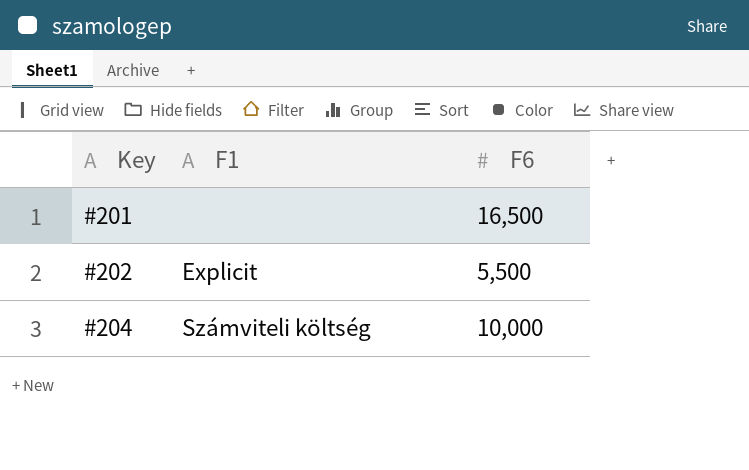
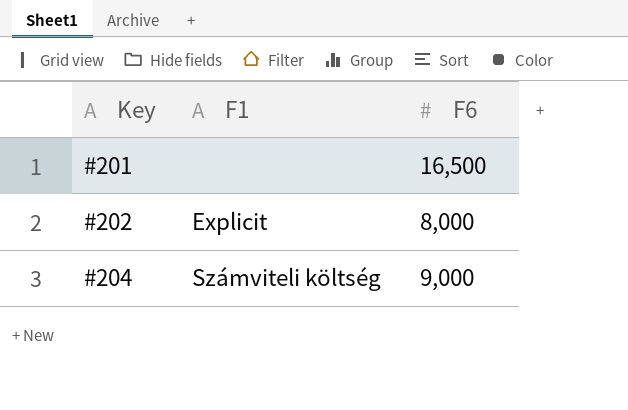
#202 | F6: 5,500 -> 8,000
#204 | F6: 10,000 -> 9,000

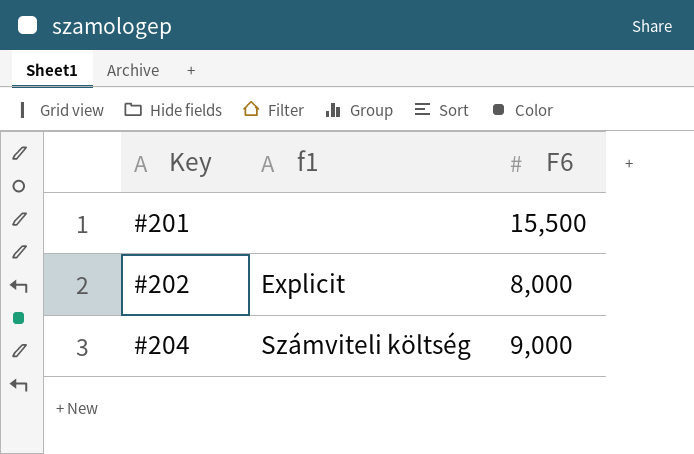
column name: F1 -> f1
#201 | F6: 16,500 -> 15,500

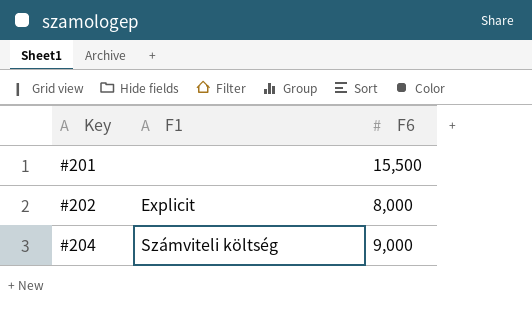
column name: f1 -> F1

